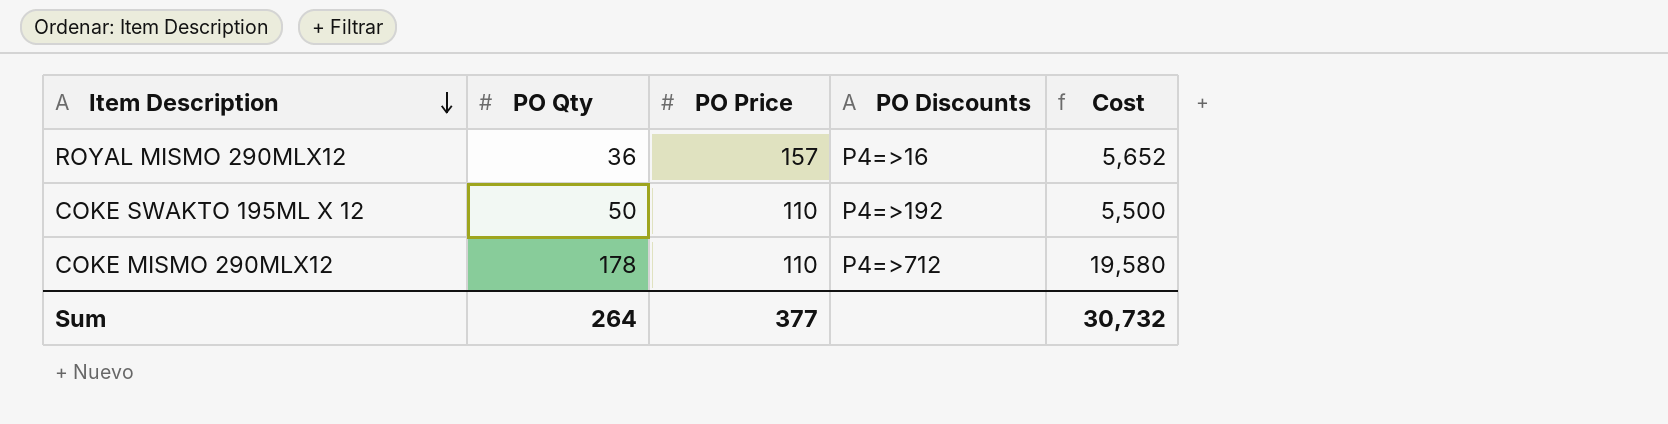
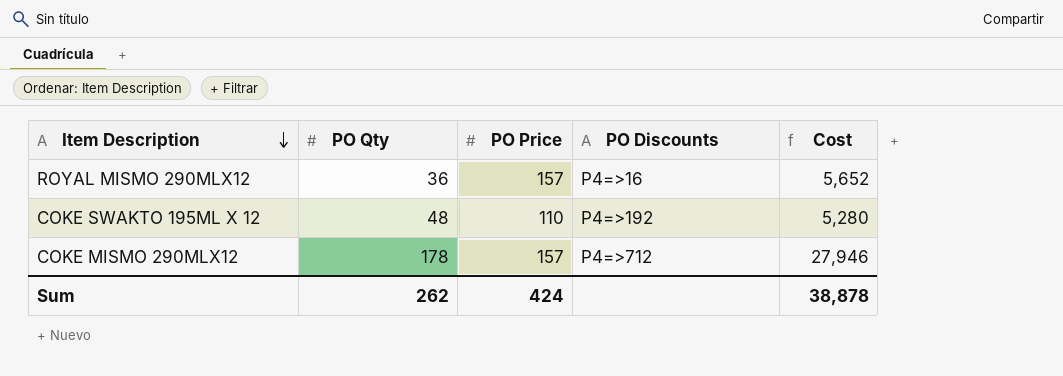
COKE SWAKTO 195ML X 12 | PO Qty: 50 -> 48
COKE SWAKTO 195ML X 12 | Cost: 5,500 -> 5,280
COKE MISMO 290MLX12 | PO Price: 110 -> 157
COKE MISMO 290MLX12 | Cost: 19,580 -> 27,946
Sum | PO Qty: 264 -> 262
Sum | PO Price: 377 -> 424
Sum | Cost: 30,732 -> 38,878

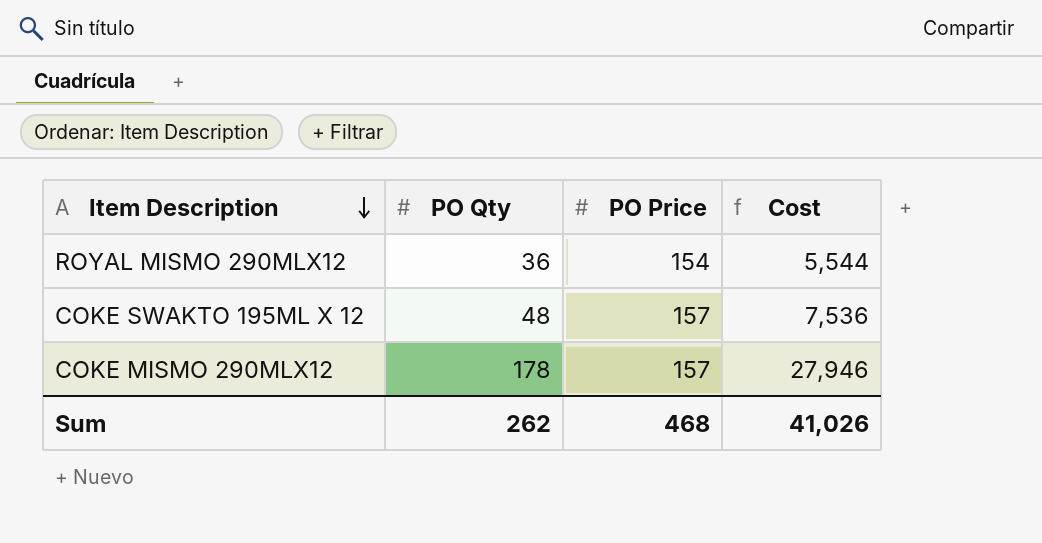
column PO Discounts | position: 4 -> none
ROYAL MISMO 290MLX12 | PO Price: 157 -> 154
ROYAL MISMO 290MLX12 | Cost: 5,652 -> 5,544
COKE SWAKTO 195ML X 12 | PO Price: 110 -> 157
COKE SWAKTO 195ML X 12 | Cost: 5,280 -> 7,536
Sum | PO Price: 424 -> 468
Sum | Cost: 38,878 -> 41,026

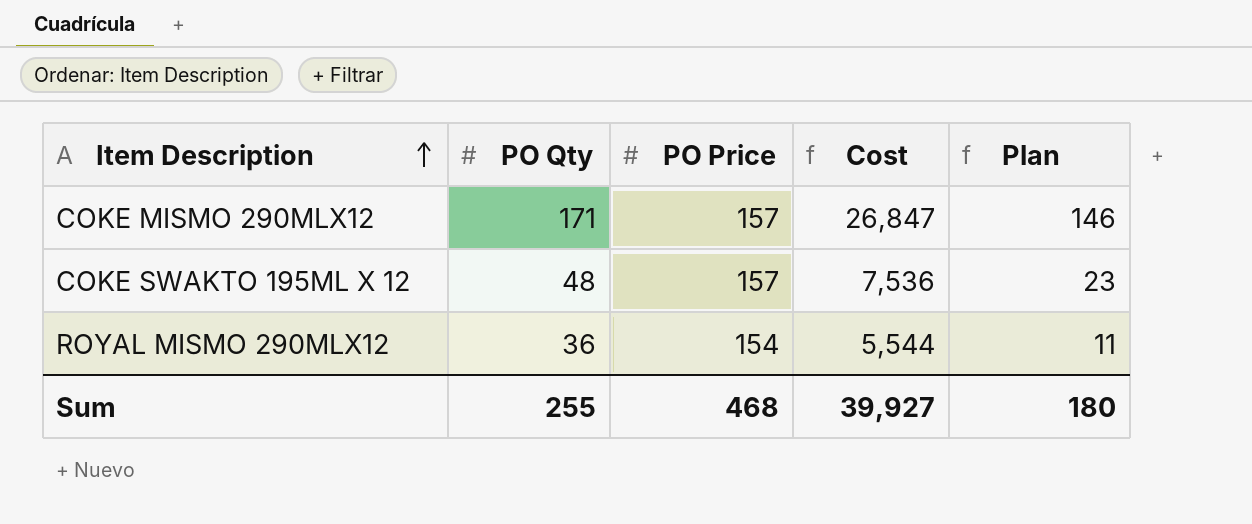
row order: Item Description descending -> Item Description ascending
column Plan | formula: none -> [PO Qty] - 25
COKE MISMO 290MLX12 | PO Qty: 178 -> 171
COKE MISMO 290MLX12 | Cost: 27,946 -> 26,847
Sum | PO Qty: 262 -> 255
Sum | Cost: 41,026 -> 39,927

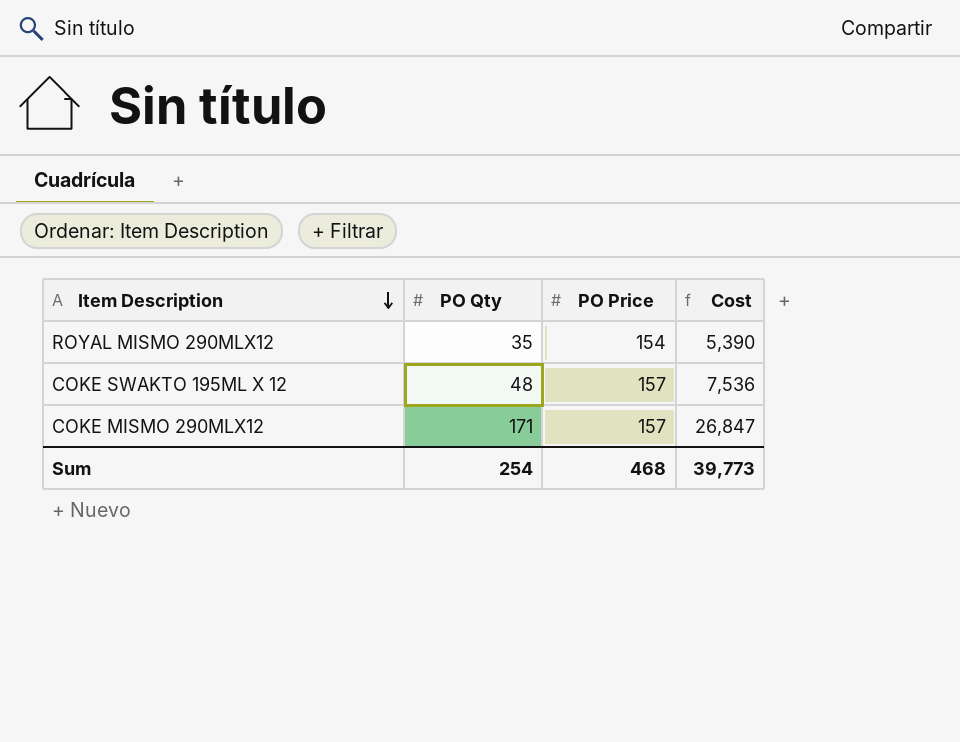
row order: Item Description ascending -> Item Description descending
column Plan | formula: [PO Qty] - 25 -> none
ROYAL MISMO 290MLX12 | PO Qty: 36 -> 35
ROYAL MISMO 290MLX12 | Cost: 5,544 -> 5,390
Sum | PO Qty: 255 -> 254
Sum | Cost: 39,927 -> 39,773

